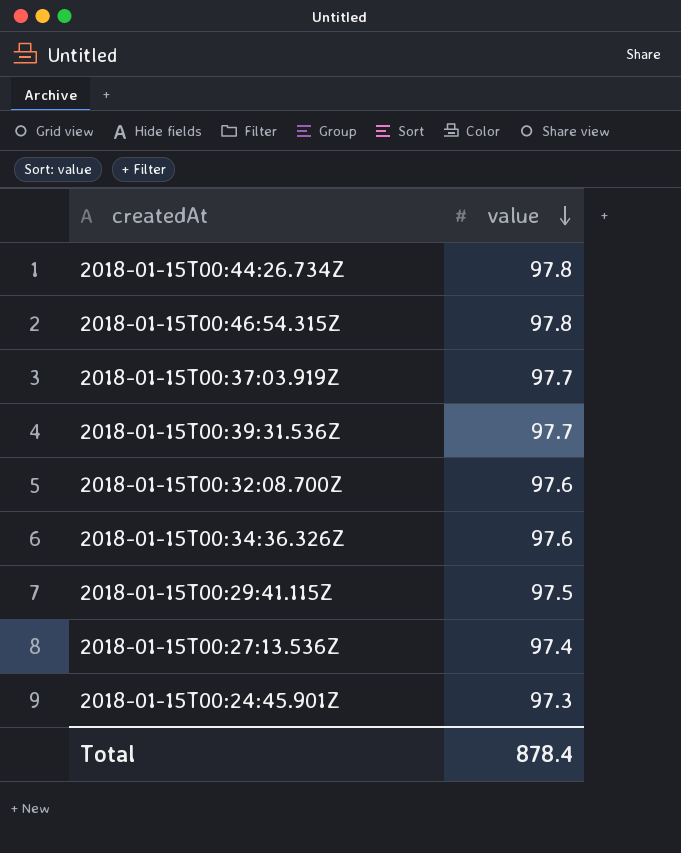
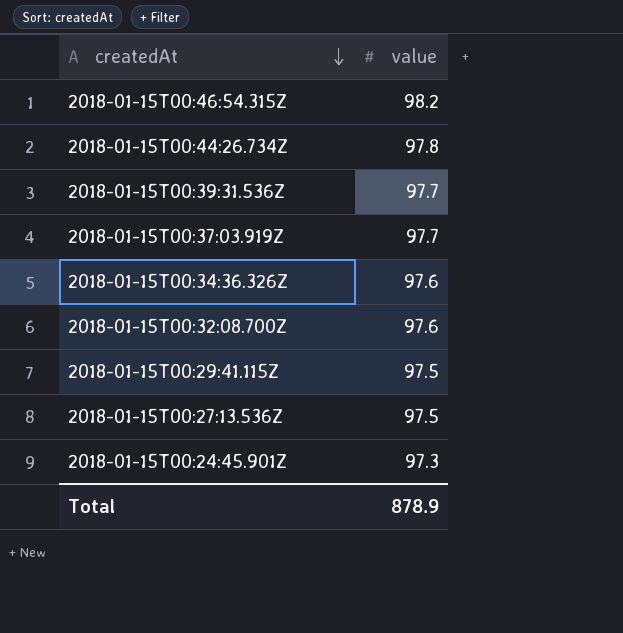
row order: value descending -> createdAt descending
2018-01-15T00:46:54.315Z | value: 97.8 -> 98.2
2018-01-15T00:27:13.536Z | value: 97.4 -> 97.5
Total | value: 878.4 -> 878.9

